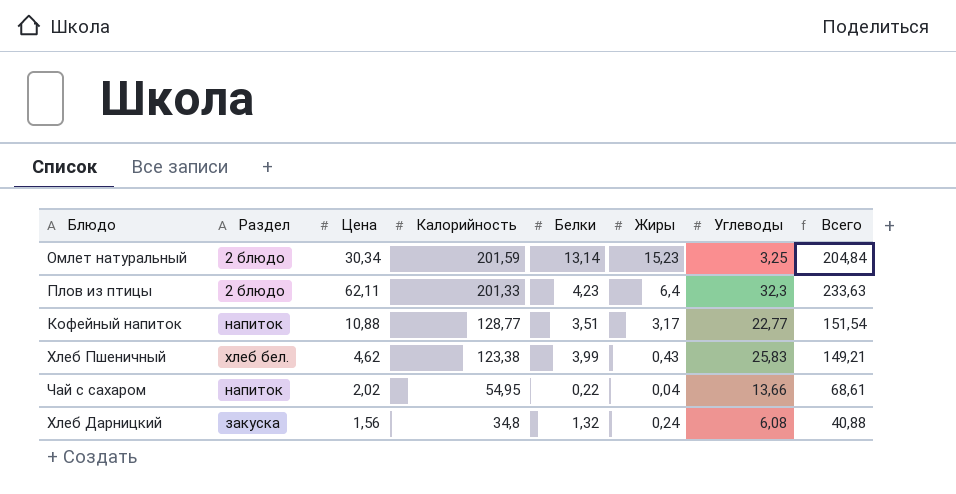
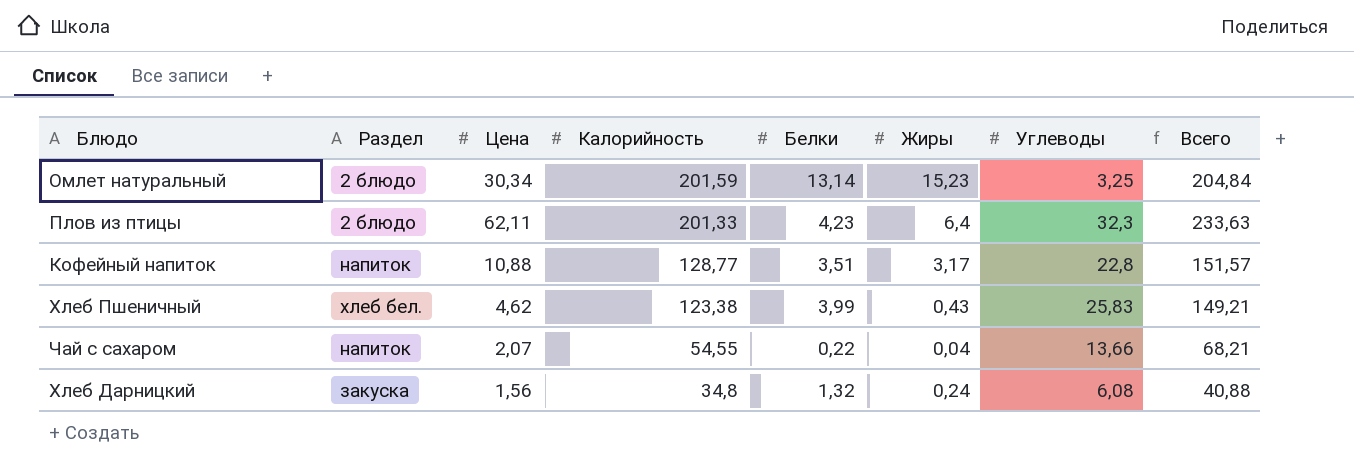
Кофейный напиток | Углеводы: 22,77 -> 22,8
Кофейный напиток | Всего: 151,54 -> 151,57
Чай с сахаром | Цена: 2,02 -> 2,07
Чай с сахаром | Калорийность: 54,95 -> 54,55
Чай с сахаром | Всего: 68,61 -> 68,21

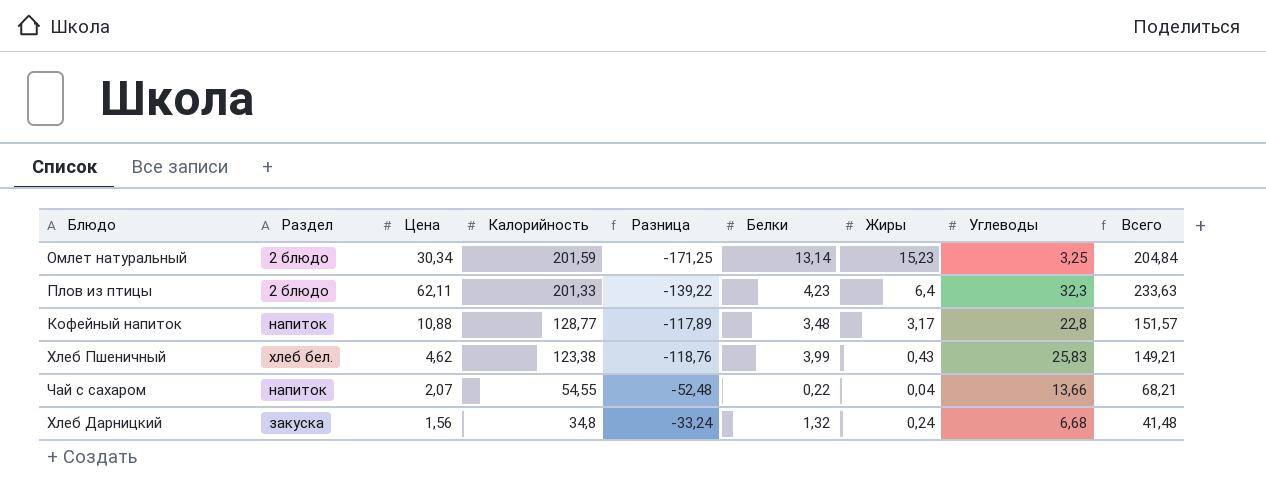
column Разница | formula: none -> [Цена] - [Калорийность]
Кофейный напиток | Белки: 3,51 -> 3,48
Хлеб Дарницкий | Углеводы: 6,08 -> 6,68
Хлеб Дарницкий | Всего: 40,88 -> 41,48

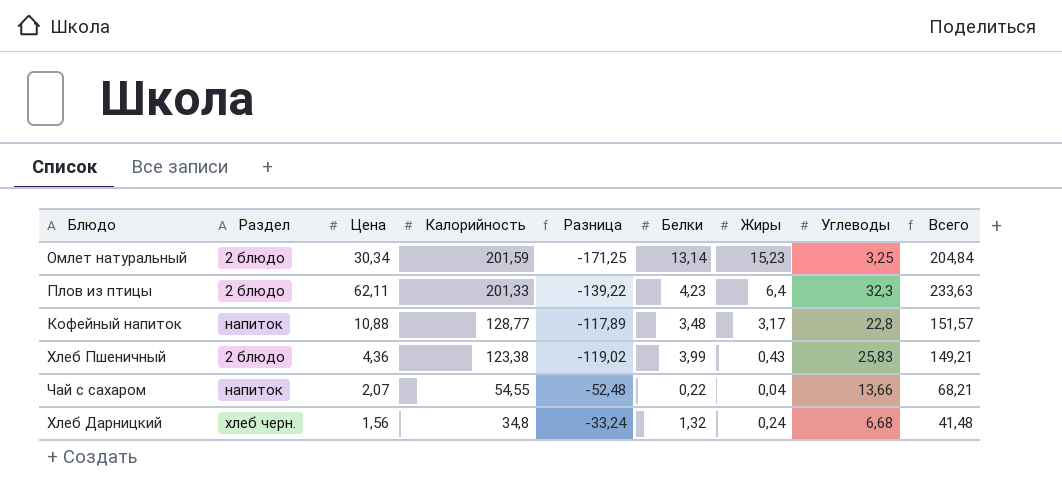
Хлеб Пшеничный | Раздел: хлеб бел. -> 2 блюдо
Хлеб Пшеничный | Цена: 4,62 -> 4,36
Хлеб Пшеничный | Разница: -118,76 -> -119,02
Хлеб Дарницкий | Раздел: закуска -> хлеб черн.

